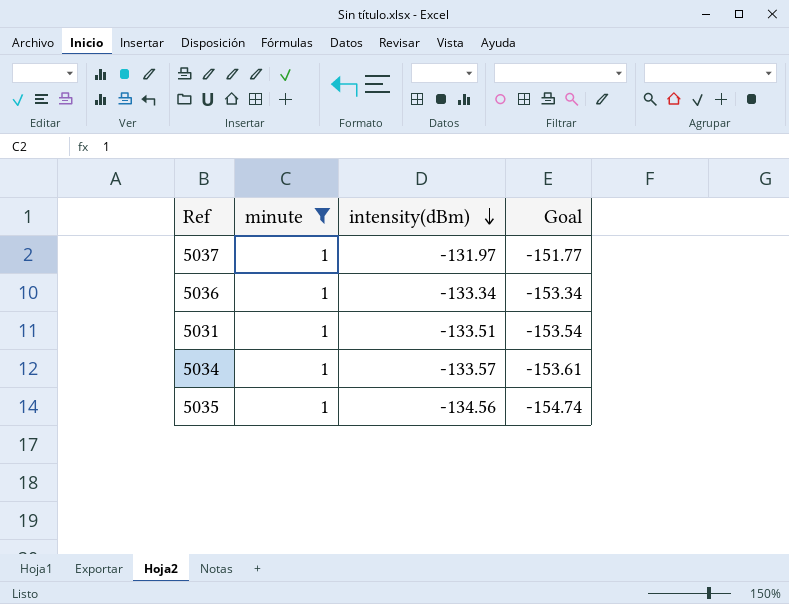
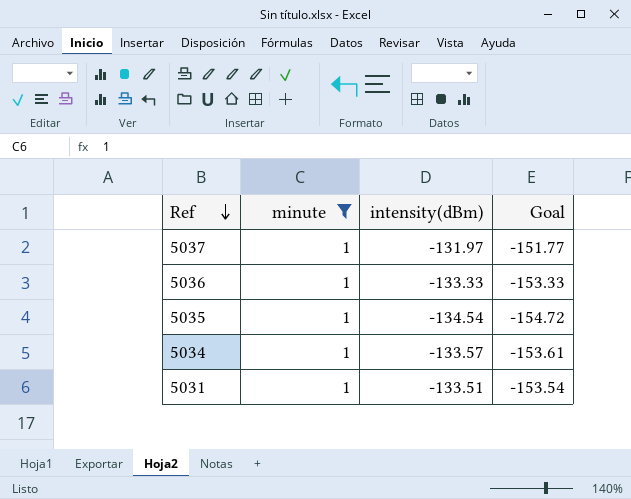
row order: intensity(dBm) descending -> Ref descending
5036 | intensity(dBm): -133.34 -> -133.33
5036 | Goal: -153.34 -> -153.33
5035 | intensity(dBm): -134.56 -> -134.54
5035 | Goal: -154.74 -> -154.72

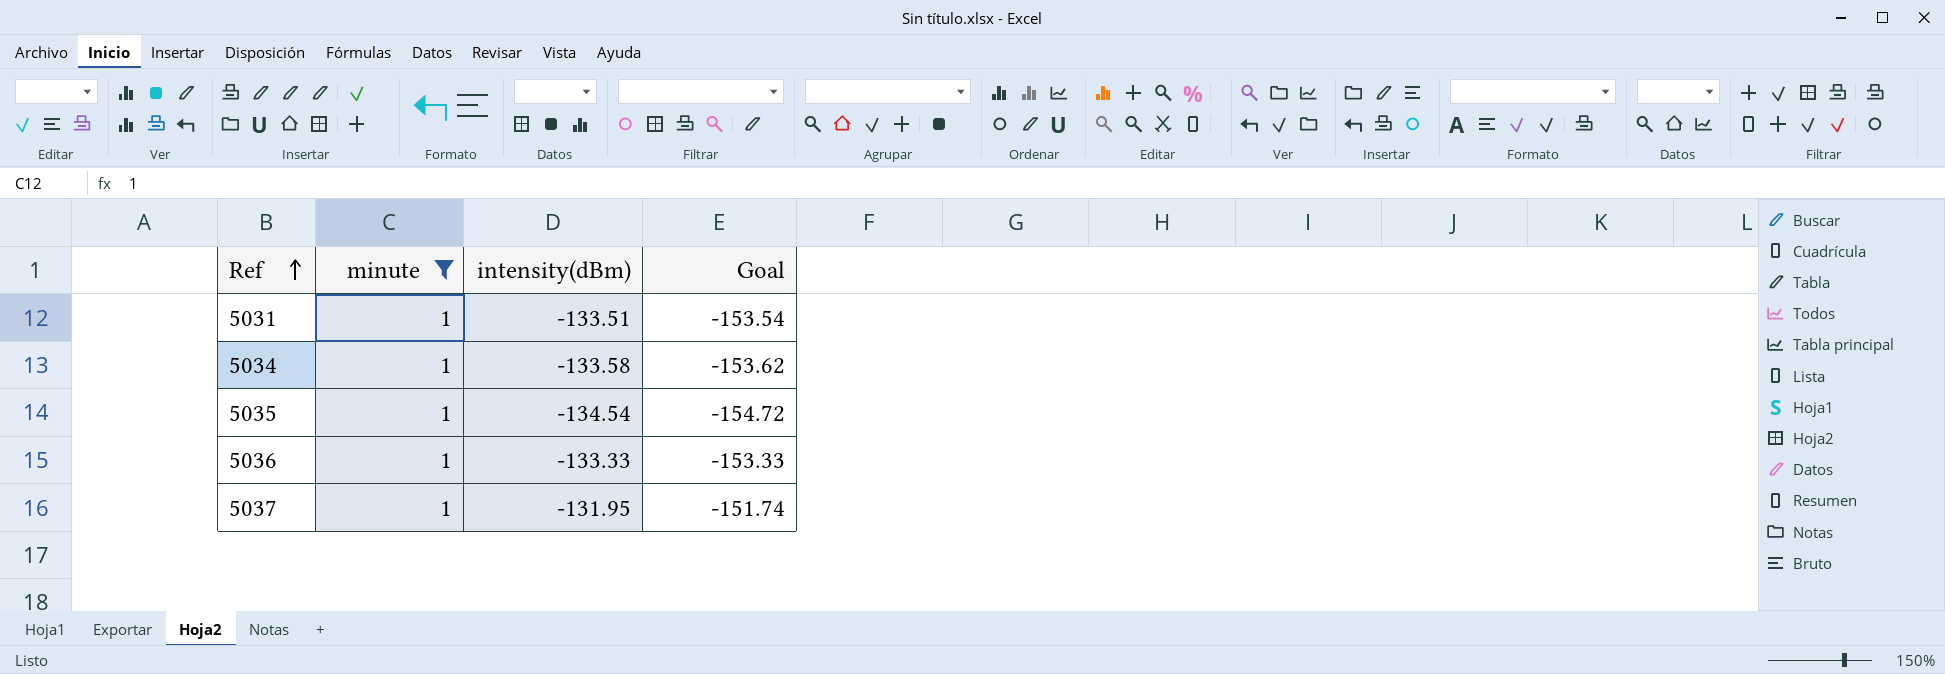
row order: Ref descending -> Ref ascending
5034 | intensity(dBm): -133.57 -> -133.58
5034 | Goal: -153.61 -> -153.62
5037 | intensity(dBm): -131.97 -> -131.95
5037 | Goal: -151.77 -> -151.74

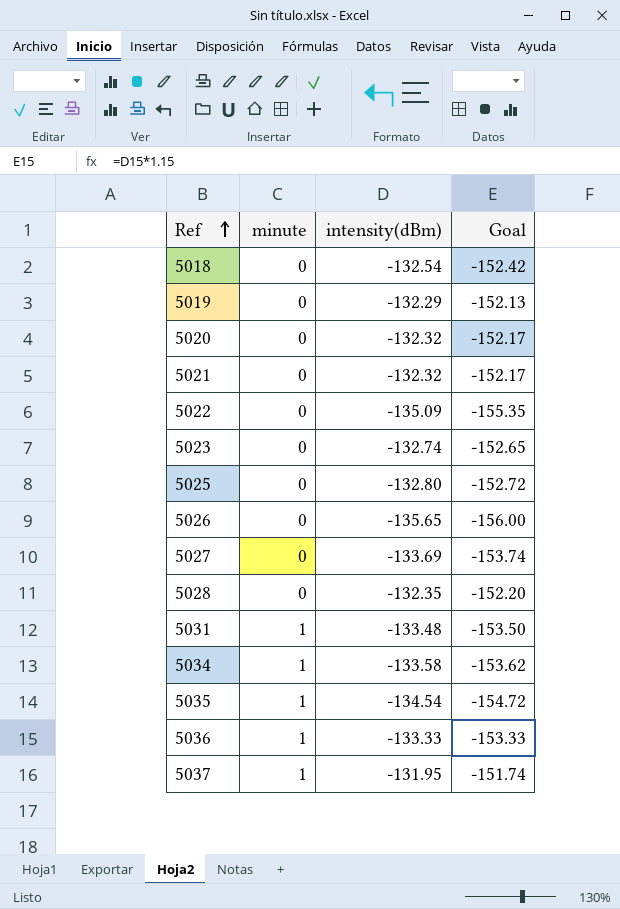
filter: minute = 1 -> none
5031 | intensity(dBm): -133.51 -> -133.48
5031 | Goal: -153.54 -> -153.50

